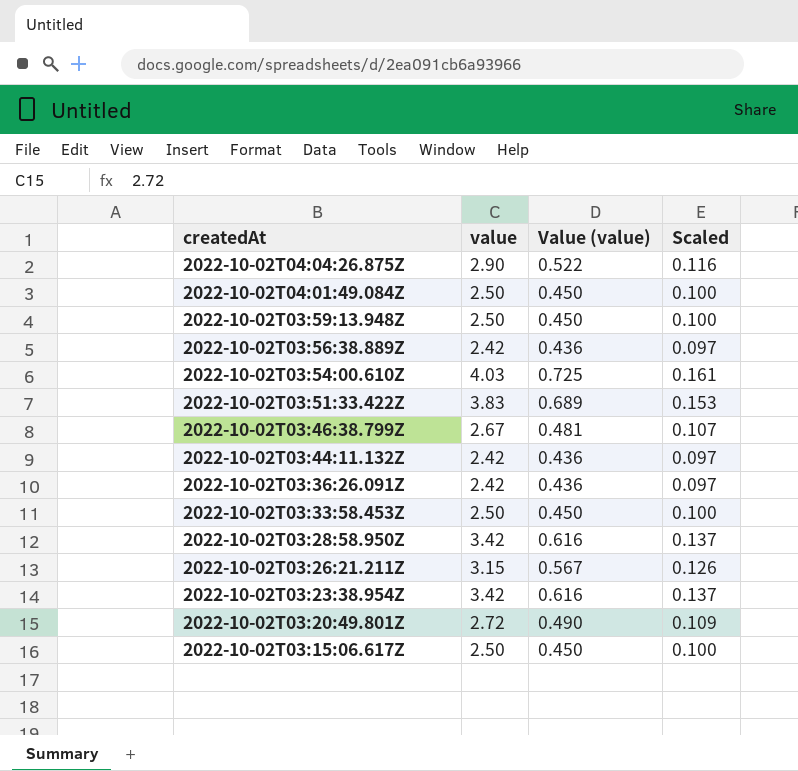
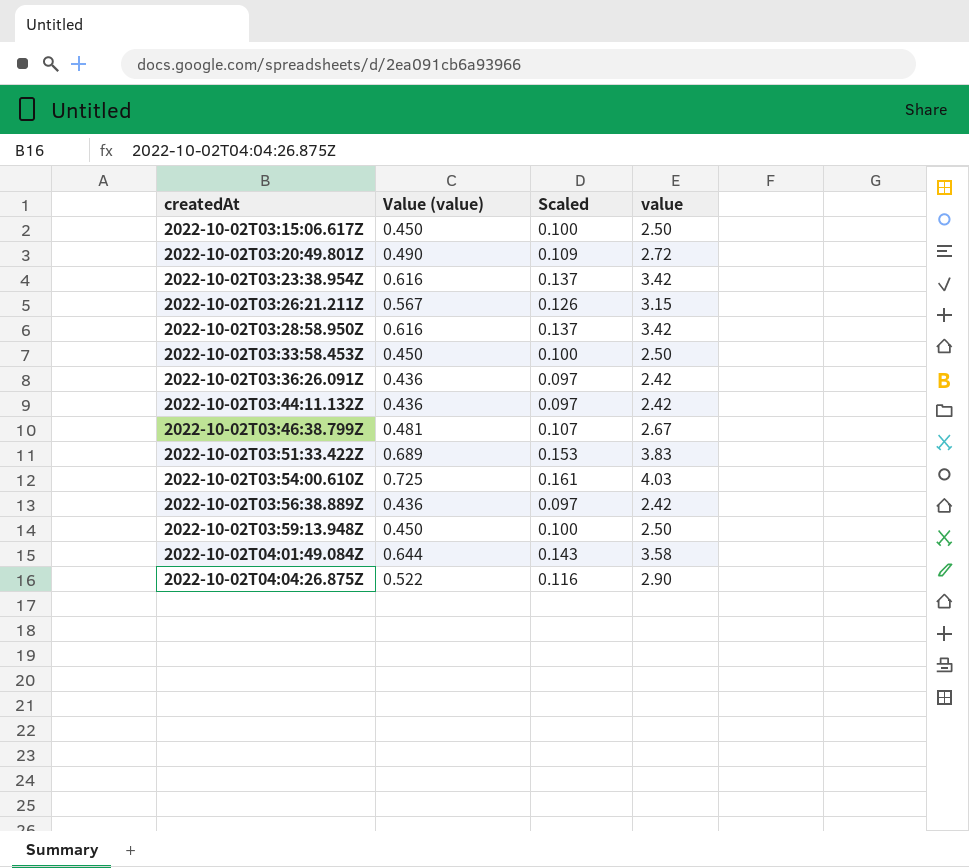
row order: createdAt descending -> createdAt ascending
column value | position: 2 -> 4
2022-10-02T04:01:49.084Z | Value (value): 0.450 -> 0.644
2022-10-02T04:01:49.084Z | Scaled: 0.100 -> 0.143
2022-10-02T04:01:49.084Z | value: 2.50 -> 3.58

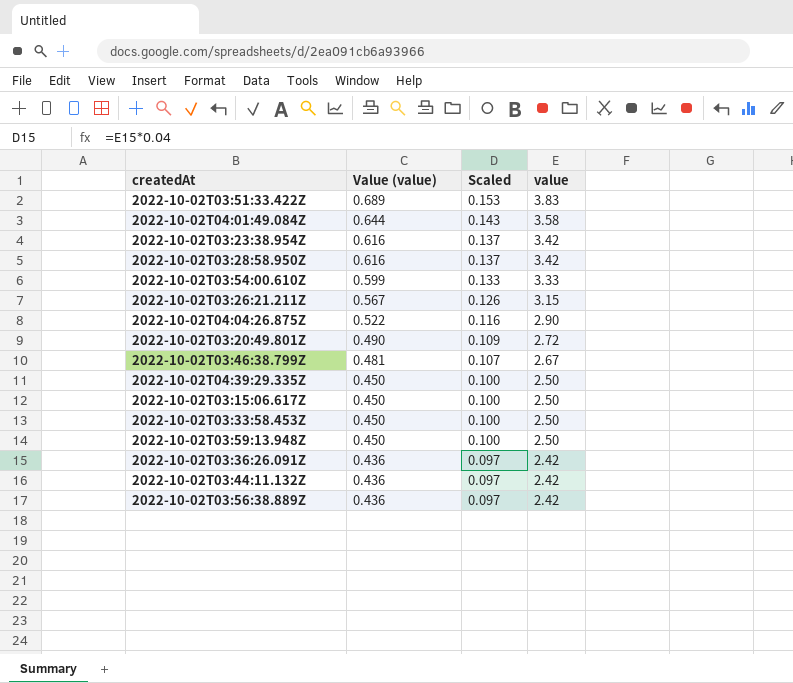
row order: createdAt ascending -> Value (value) descending
2022-10-02T03:54:00.610Z | Value (value): 0.725 -> 0.599
2022-10-02T03:54:00.610Z | Scaled: 0.161 -> 0.133
2022-10-02T03:54:00.610Z | value: 4.03 -> 3.33
row 2022-10-02T04:39:29.335Z: none -> 0.450 | 0.100 | 2.50

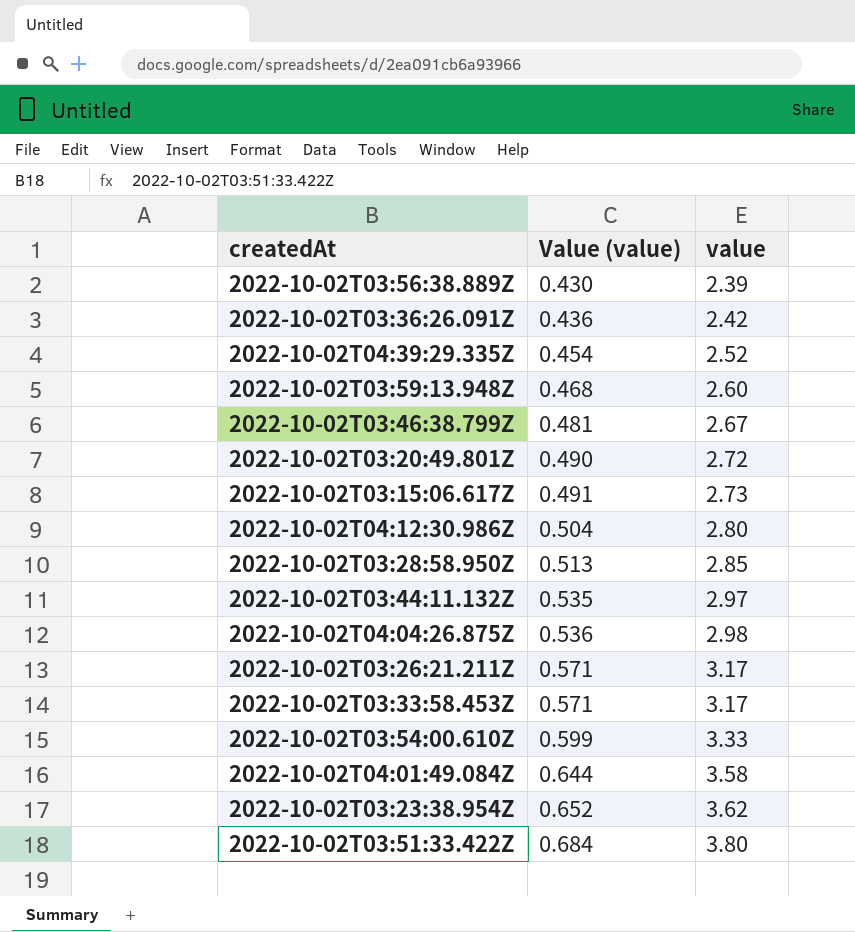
row order: Value (value) descending -> Value (value) ascending
column Scaled | formula: [value] * 0.04 -> none
2022-10-02T03:56:38.889Z | Value (value): 0.436 -> 0.430
2022-10-02T03:56:38.889Z | value: 2.42 -> 2.39
2022-10-02T04:39:29.335Z | Value (value): 0.450 -> 0.454
2022-10-02T04:39:29.335Z | value: 2.50 -> 2.52
2022-10-02T03:59:13.948Z | Value (value): 0.450 -> 0.468
2022-10-02T03:59:13.948Z | value: 2.50 -> 2.60
2022-10-02T03:15:06.617Z | Value (value): 0.450 -> 0.491
2022-10-02T03:15:06.617Z | value: 2.50 -> 2.73
row 2022-10-02T04:12:30.986Z: none -> 0.504 | 2.80
2022-10-02T03:28:58.950Z | Value (value): 0.616 -> 0.513
2022-10-02T03:28:58.950Z | value: 3.42 -> 2.85
2022-10-02T03:44:11.132Z | Value (value): 0.436 -> 0.535
2022-10-02T03:44:11.132Z | value: 2.42 -> 2.97
2022-10-02T04:04:26.875Z | Value (value): 0.522 -> 0.536
2022-10-02T04:04:26.875Z | value: 2.90 -> 2.98
2022-10-02T03:26:21.211Z | Value (value): 0.567 -> 0.571
2022-10-02T03:26:21.211Z | value: 3.15 -> 3.17
2022-10-02T03:33:58.453Z | Value (value): 0.450 -> 0.571
2022-10-02T03:33:58.453Z | value: 2.50 -> 3.17
2022-10-02T03:23:38.954Z | Value (value): 0.616 -> 0.652
2022-10-02T03:23:38.954Z | value: 3.42 -> 3.62
2022-10-02T03:51:33.422Z | Value (value): 0.689 -> 0.684
2022-10-02T03:51:33.422Z | value: 3.83 -> 3.80

